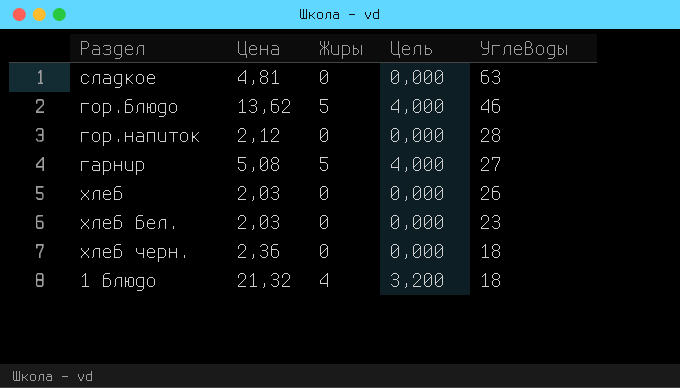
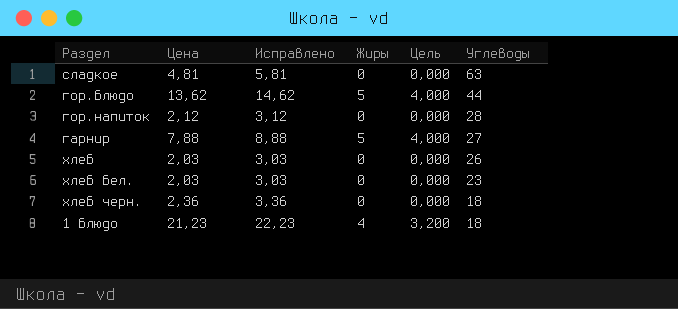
column Исправлено | formula: none -> [Цена] + 1
гор.блюдо | Углеводы: 46 -> 44
гарнир | Цена: 5,08 -> 7,88
1 блюдо | Цена: 21,32 -> 21,23

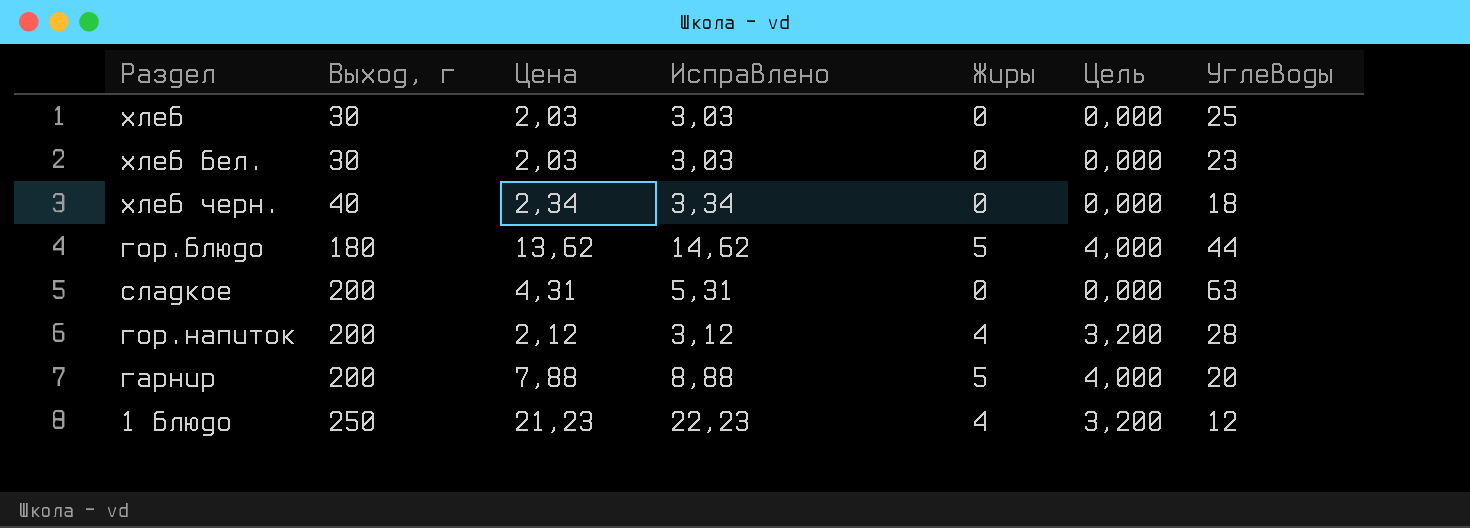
row order: Углеводы descending -> Выход, г ascending
column Выход, г | position: none -> 2
хлеб | Углеводы: 26 -> 25
хлеб черн. | Цена: 2,36 -> 2,34
хлеб черн. | Исправлено: 3,36 -> 3,34
сладкое | Цена: 4,81 -> 4,31
сладкое | Исправлено: 5,81 -> 5,31
гор.напиток | Жиры: 0 -> 4
гор.напиток | Цель: 0,000 -> 3,200
гарнир | Углеводы: 27 -> 20
1 блюдо | Углеводы: 18 -> 12

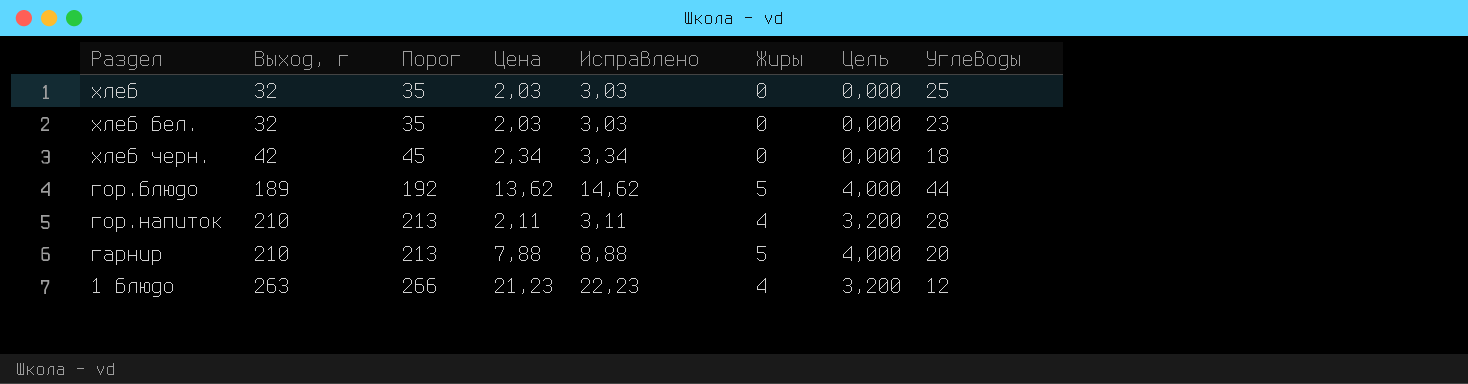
column Порог | formula: none -> [Выход, г] + 3
row сладкое: 200 | 4,31 | 5,31 | 0 | 0,000 | 63 -> none
хлеб | Выход, г: 30 -> 32
хлеб бел. | Выход, г: 30 -> 32
хлеб черн. | Выход, г: 40 -> 42
гор.блюдо | Выход, г: 180 -> 189
гор.напиток | Выход, г: 200 -> 210
гор.напиток | Цена: 2,12 -> 2,11
гор.напиток | Исправлено: 3,12 -> 3,11
гарнир | Выход, г: 200 -> 210
1 блюдо | Выход, г: 250 -> 263

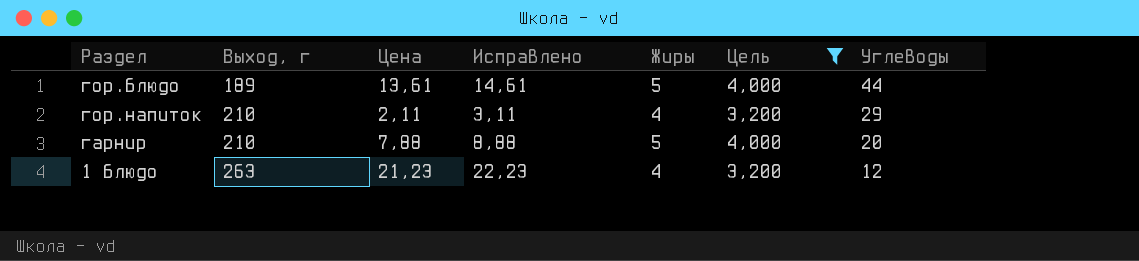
filter: none -> Цель != 0,000
column Порог | formula: [Выход, г] + 3 -> none
гор.блюдо | Цена: 13,62 -> 13,61
гор.блюдо | Исправлено: 14,62 -> 14,61
гор.напиток | Углеводы: 28 -> 29

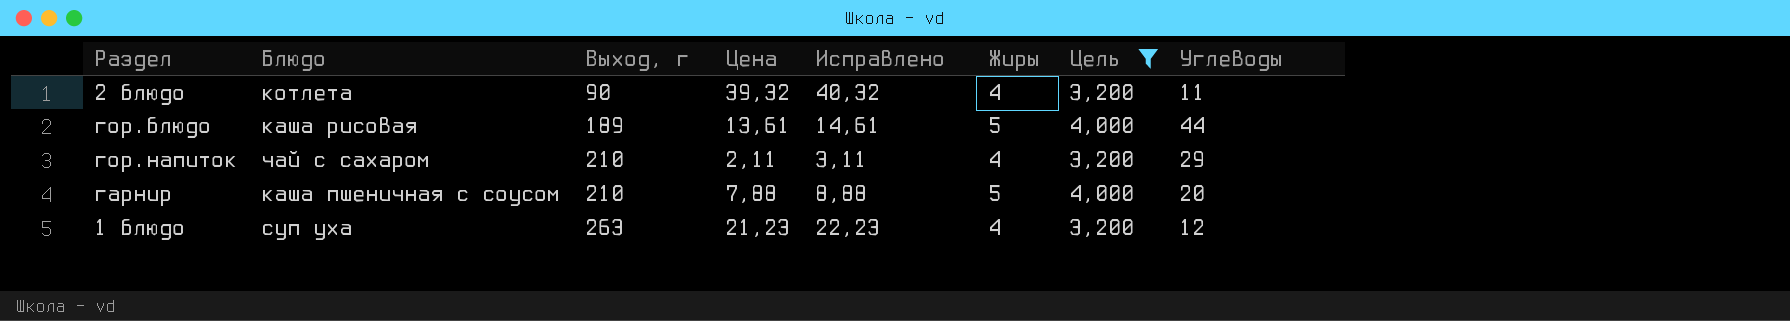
column Блюдо | position: none -> 2
row 2 блюдо: none -> котлета | 90 | 39,32 | 40,32 | 4 | 3,200 | 11

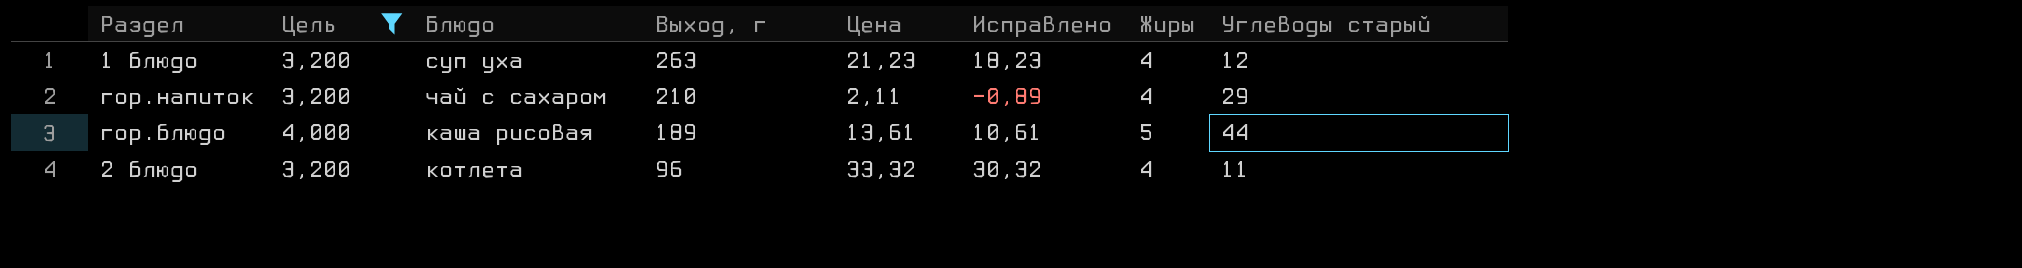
row order: Выход, г ascending -> Выход, г descending
column Цель | position: 7 -> 2
column Исправлено | formula: [Цена] + 1 -> [Цена] - 3
column name: Углеводы -> Углеводы старый
row гарнир: каша пшеничная с соусом | 210 | 7,88 | 8,88 | 5 | 4,000 | 20 -> none
2 блюдо | Выход, г: 90 -> 96
2 блюдо | Цена: 39,32 -> 33,32

